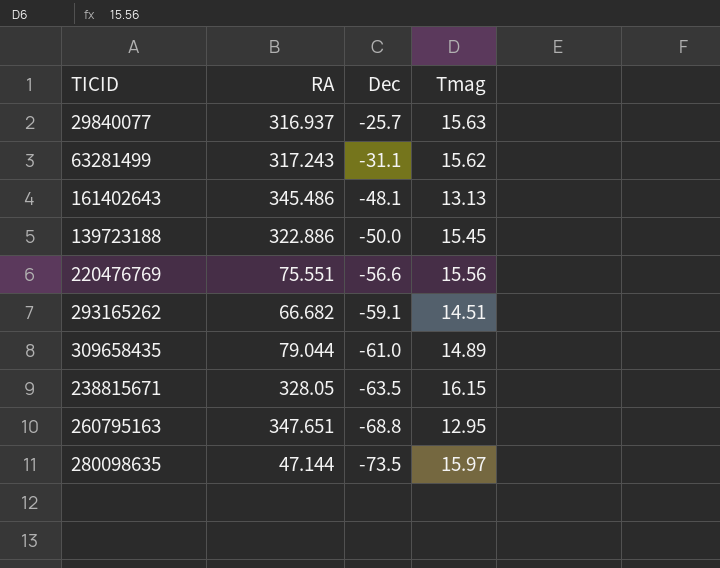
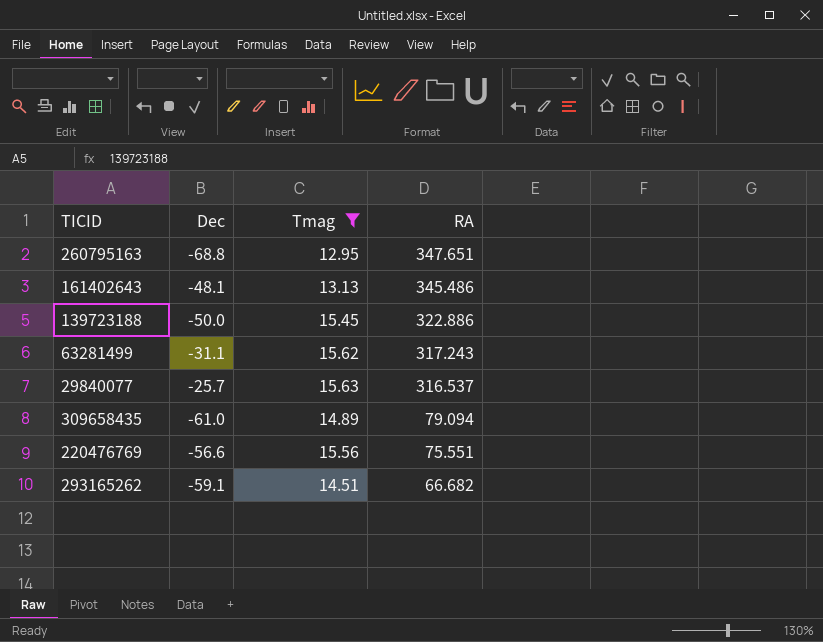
filter: none -> Tmag <= 15.63
row order: Dec descending -> RA descending
column RA | position: 2 -> 4
29840077 | RA: 316.937 -> 316.537
309658435 | RA: 79.044 -> 79.094

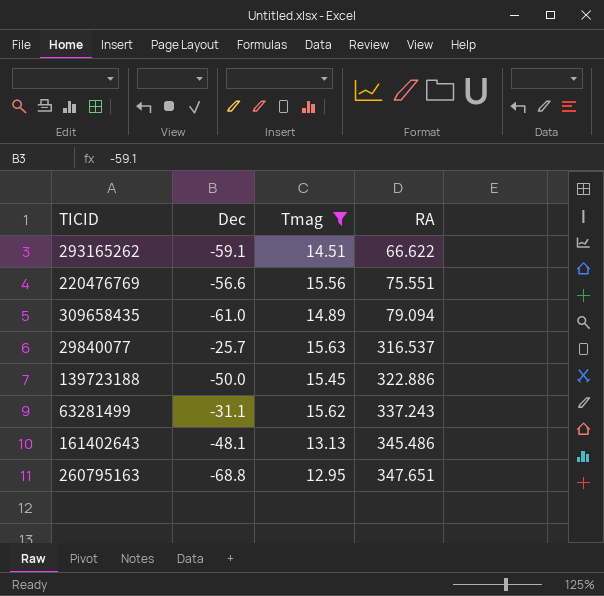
row order: RA descending -> RA ascending
293165262 | RA: 66.682 -> 66.622
63281499 | RA: 317.243 -> 337.243

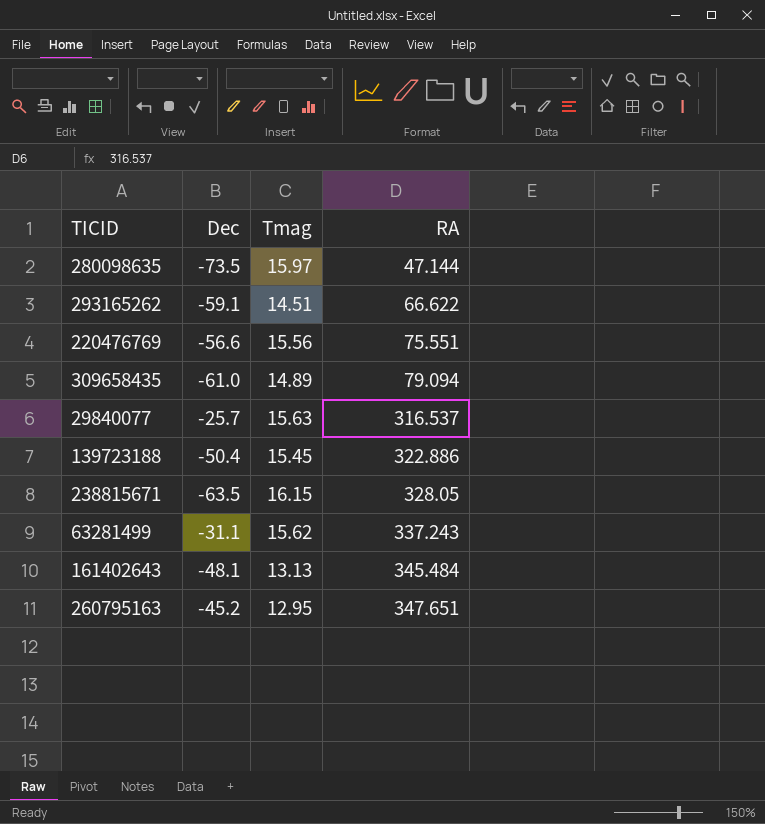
filter: Tmag <= 15.63 -> none
139723188 | Dec: -50.0 -> -50.4
161402643 | RA: 345.486 -> 345.484
260795163 | Dec: -68.8 -> -45.2

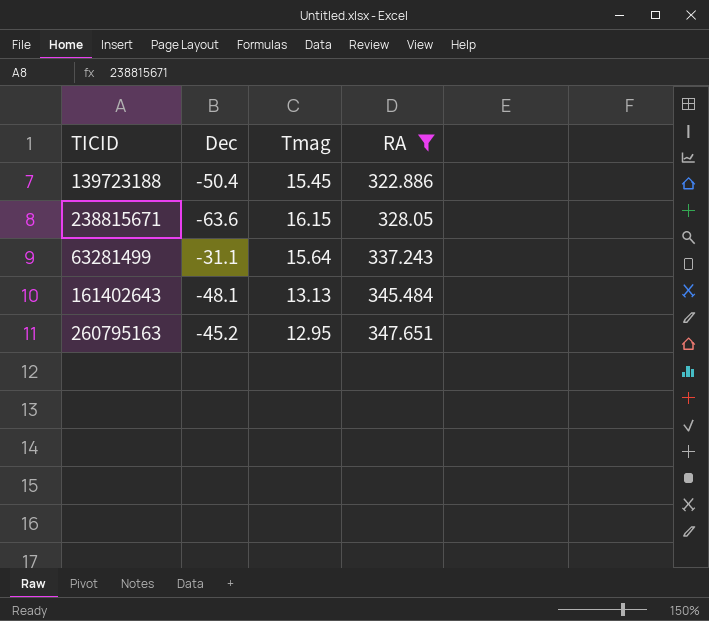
filter: none -> RA >= 322.886
238815671 | Dec: -63.5 -> -63.6
63281499 | Tmag: 15.62 -> 15.64

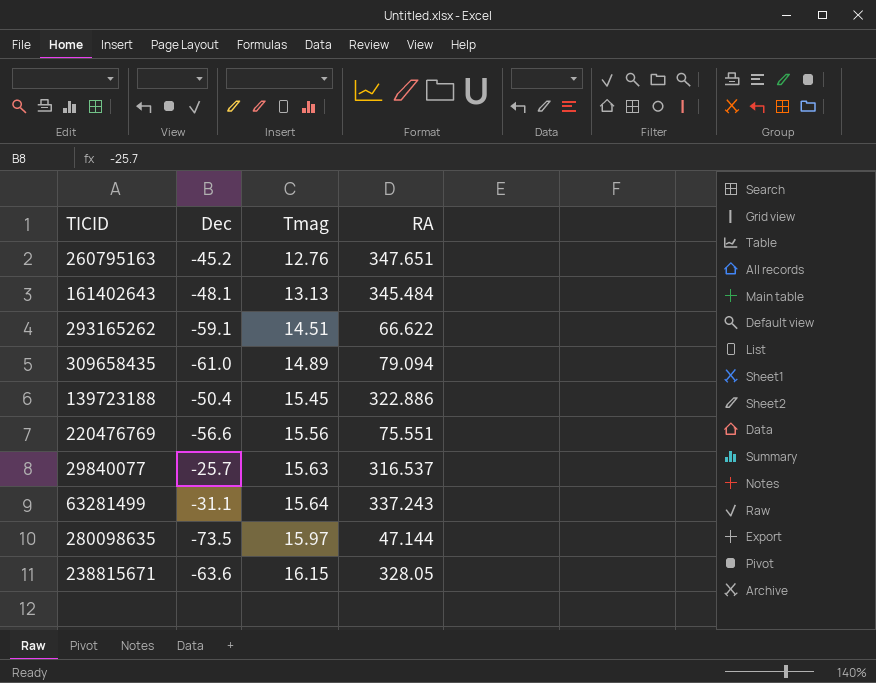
filter: RA >= 322.886 -> none
row order: RA ascending -> Tmag ascending
260795163 | Tmag: 12.95 -> 12.76

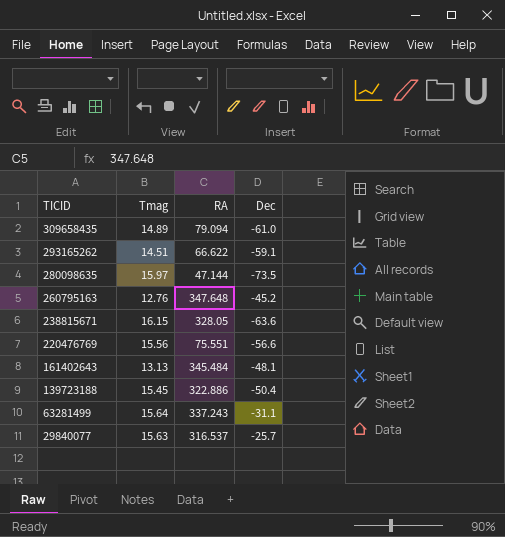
row order: Tmag ascending -> TICID descending
column Dec | position: 2 -> 4
260795163 | RA: 347.651 -> 347.648

